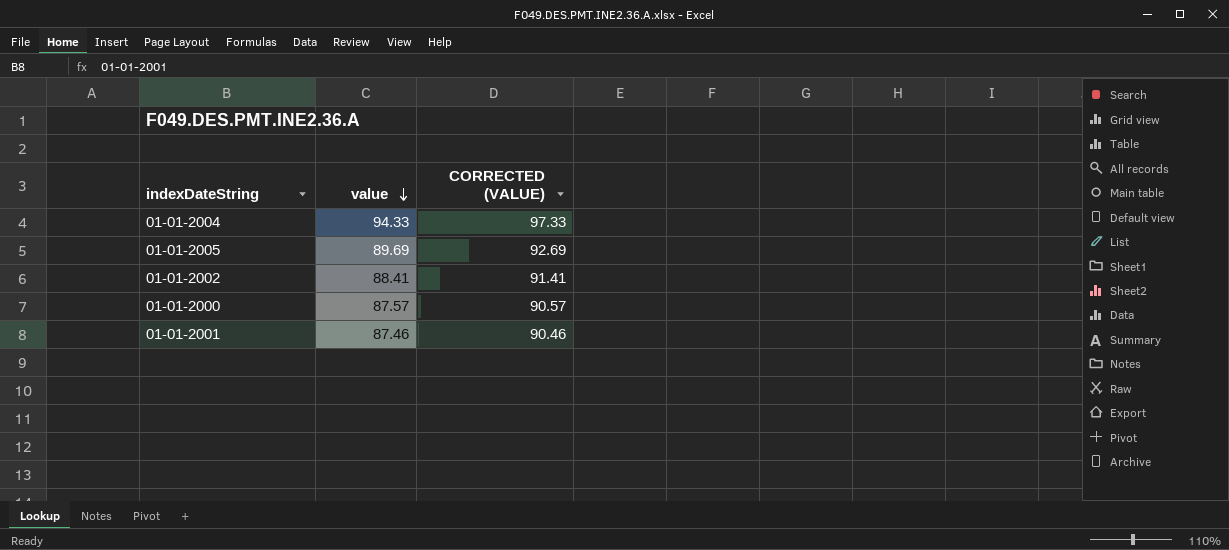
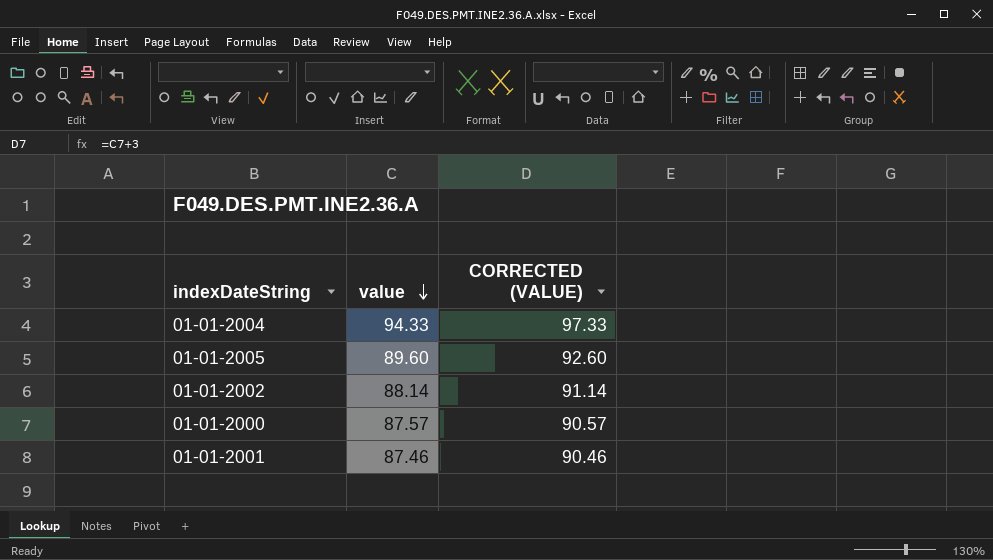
01-01-2005 | value: 89.69 -> 89.60
01-01-2005 | CORRECTED (VALUE): 92.69 -> 92.60
01-01-2002 | value: 88.41 -> 88.14
01-01-2002 | CORRECTED (VALUE): 91.41 -> 91.14

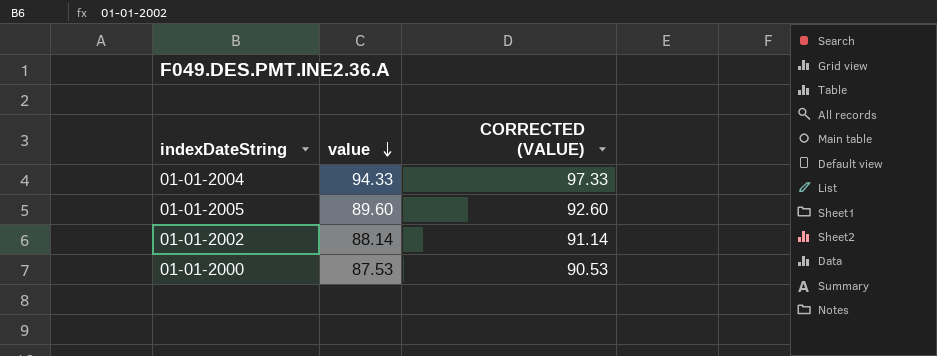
row 01-01-2001: 87.46 | 90.46 -> none
01-01-2000 | value: 87.57 -> 87.53
01-01-2000 | CORRECTED (VALUE): 90.57 -> 90.53

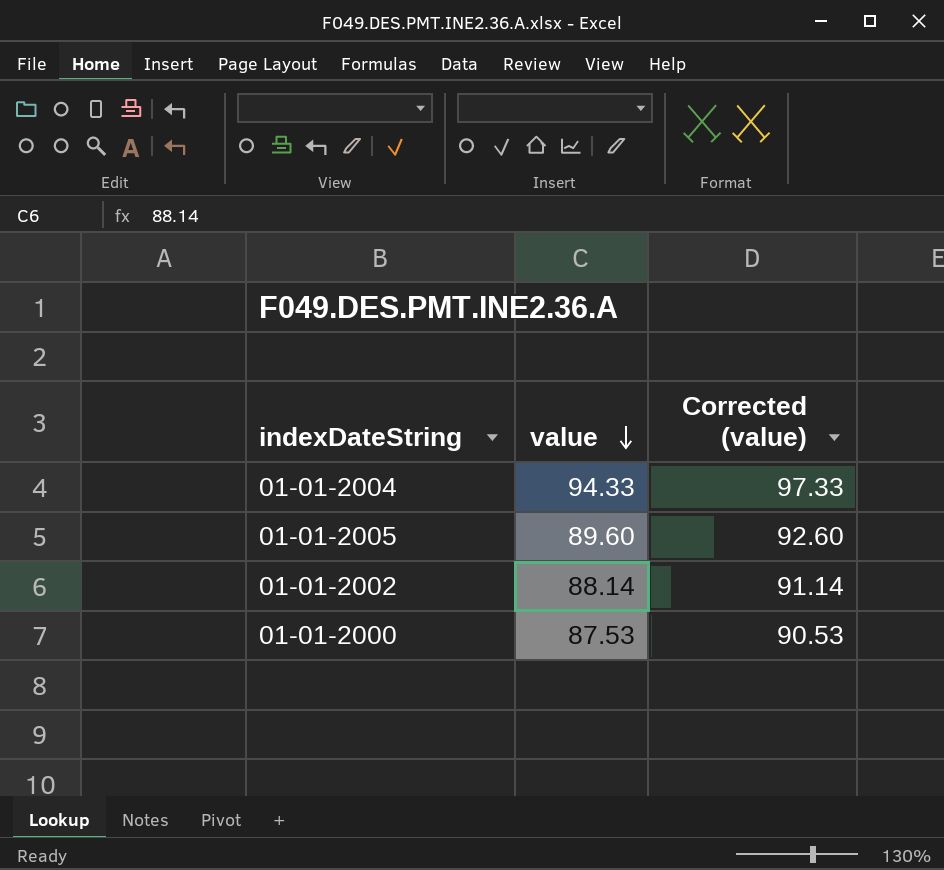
column name: CORRECTED (VALUE) -> Corrected (value)

